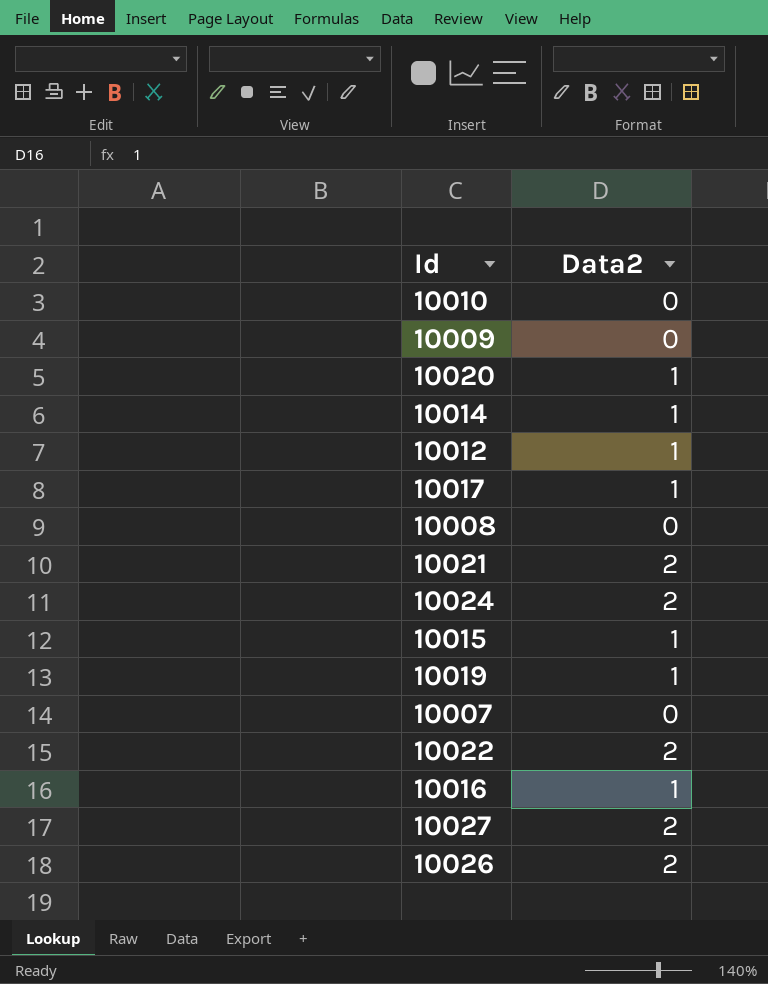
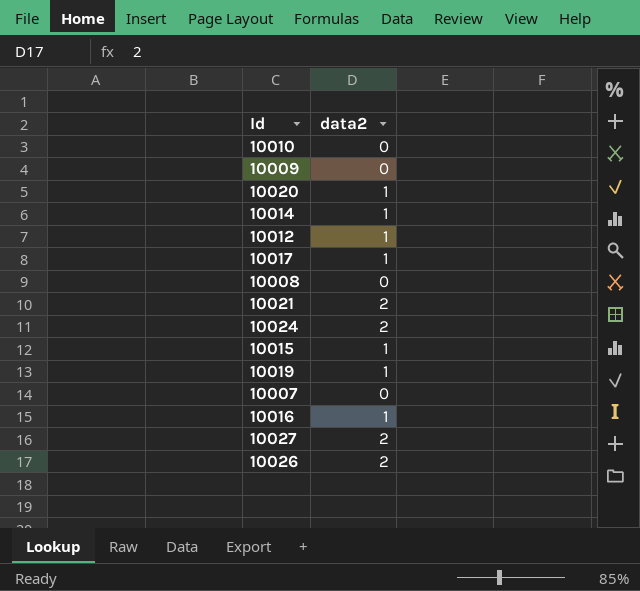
column name: Data2 -> data2
row 10022: 2 -> none

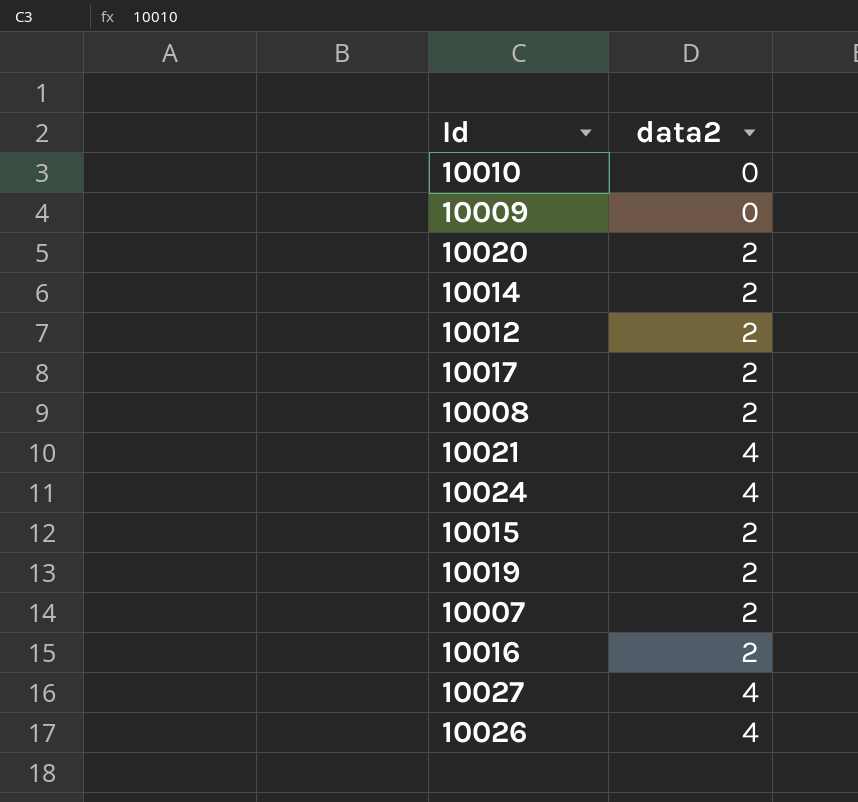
10020 | data2: 1 -> 2
10014 | data2: 1 -> 2
10012 | data2: 1 -> 2
10017 | data2: 1 -> 2
10008 | data2: 0 -> 2
10021 | data2: 2 -> 4
10024 | data2: 2 -> 4
10015 | data2: 1 -> 2
10019 | data2: 1 -> 2
10007 | data2: 0 -> 2
10016 | data2: 1 -> 2
10027 | data2: 2 -> 4
10026 | data2: 2 -> 4

